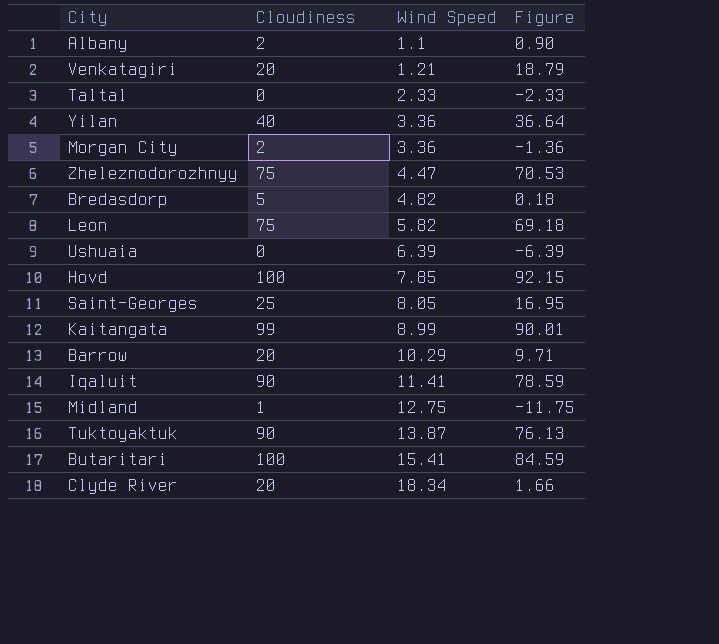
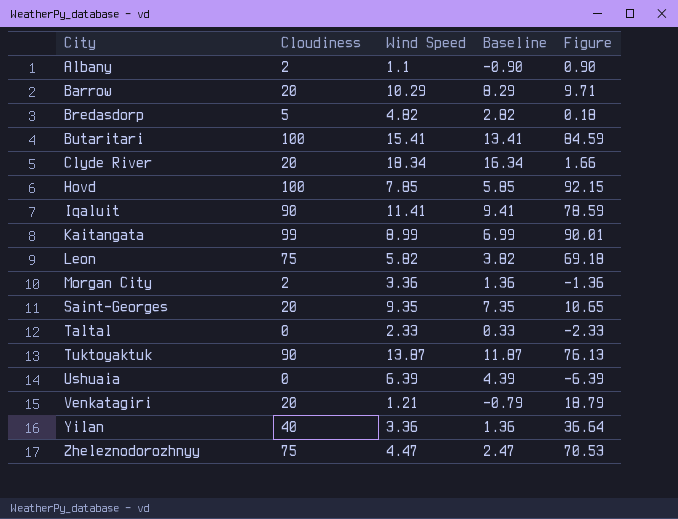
row order: Wind Speed ascending -> City ascending
column Baseline | formula: none -> [Wind Speed] - 2
row Midland: 1 | 12.75 | -11.75 -> none
Saint-Georges | Cloudiness: 25 -> 20
Saint-Georges | Wind Speed: 8.05 -> 9.35
Saint-Georges | Figure: 16.95 -> 10.65

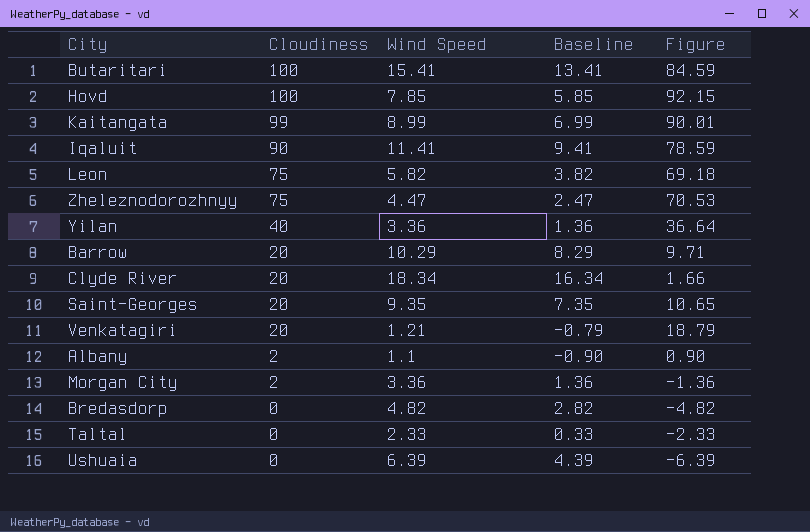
row order: City ascending -> Cloudiness descending
row Tuktoyaktuk: 90 | 13.87 | 11.87 | 76.13 -> none
Bredasdorp | Cloudiness: 5 -> 0
Bredasdorp | Figure: 0.18 -> -4.82

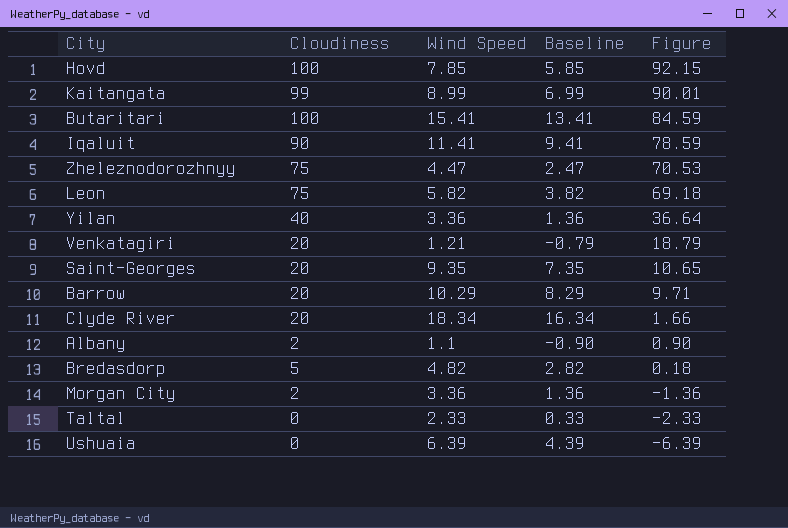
row order: Cloudiness descending -> Figure descending
Bredasdorp | Cloudiness: 0 -> 5
Bredasdorp | Figure: -4.82 -> 0.18

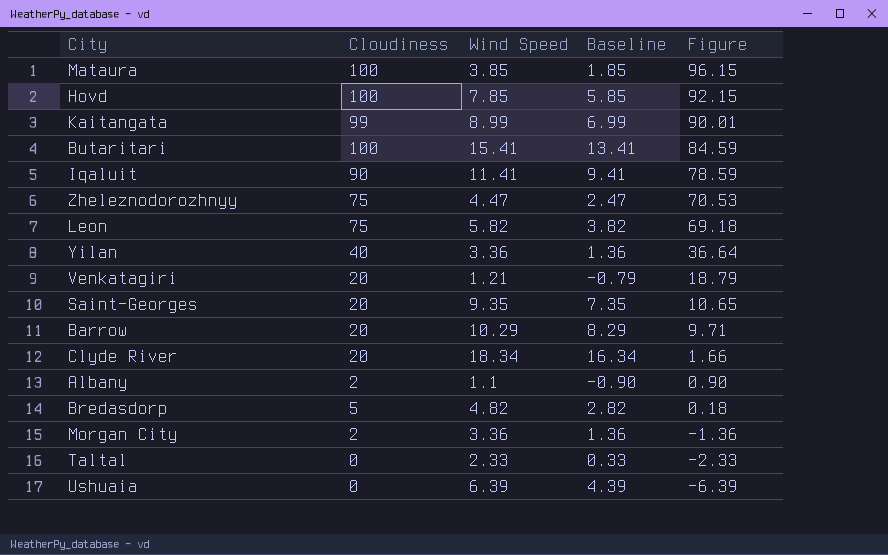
row Mataura: none -> 100 | 3.85 | 1.85 | 96.15

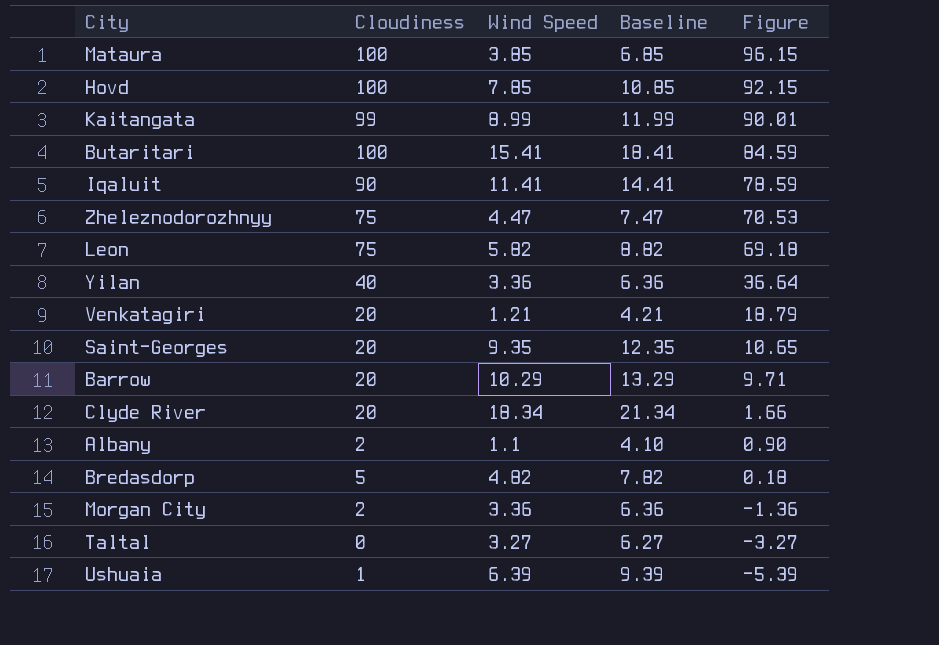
column Baseline | formula: [Wind Speed] - 2 -> [Wind Speed] + 3
Taltal | Wind Speed: 2.33 -> 3.27
Taltal | Figure: -2.33 -> -3.27
Ushuaia | Cloudiness: 0 -> 1
Ushuaia | Figure: -6.39 -> -5.39

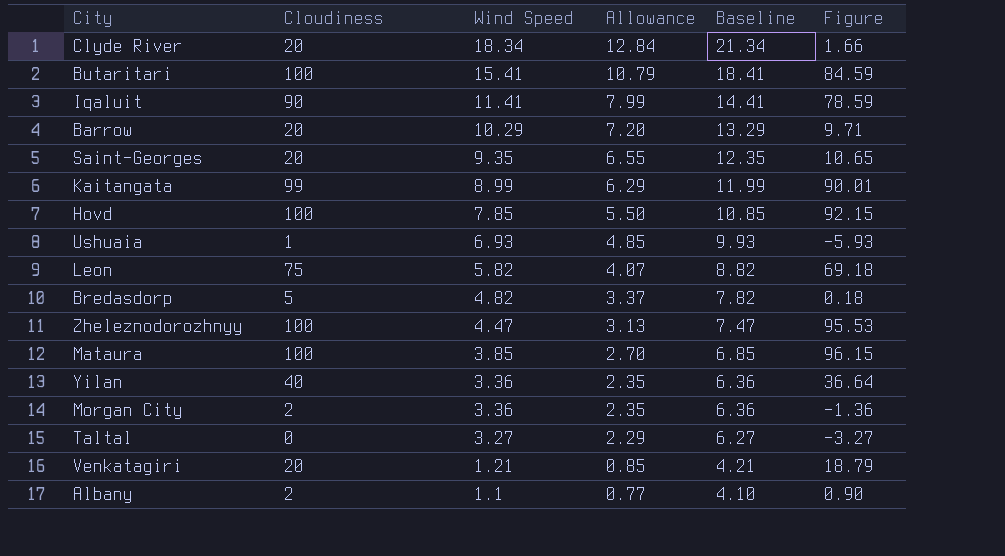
row order: Figure descending -> Wind Speed descending
column Allowance | formula: none -> [Wind Speed] * 0.7
Ushuaia | Wind Speed: 6.39 -> 6.93
Ushuaia | Baseline: 9.39 -> 9.93
Ushuaia | Figure: -5.39 -> -5.93
Zheleznodorozhnyy | Cloudiness: 75 -> 100
Zheleznodorozhnyy | Figure: 70.53 -> 95.53

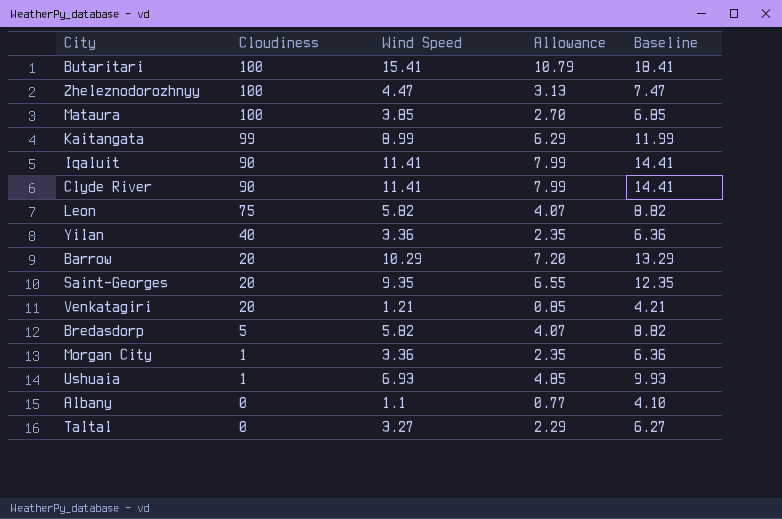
row order: Wind Speed descending -> Cloudiness descending
column Figure | formula: [Cloudiness] - [Wind Speed] -> none
row Hovd: 100 | 7.85 | 5.50 | 10.85 | 92.15 -> none
Clyde River | Cloudiness: 20 -> 90
Clyde River | Wind Speed: 18.34 -> 11.41
Clyde River | Allowance: 12.84 -> 7.99
Clyde River | Baseline: 21.34 -> 14.41
Bredasdorp | Wind Speed: 4.82 -> 5.82
Bredasdorp | Allowance: 3.37 -> 4.07
Bredasdorp | Baseline: 7.82 -> 8.82
Morgan City | Cloudiness: 2 -> 1
Albany | Cloudiness: 2 -> 0

